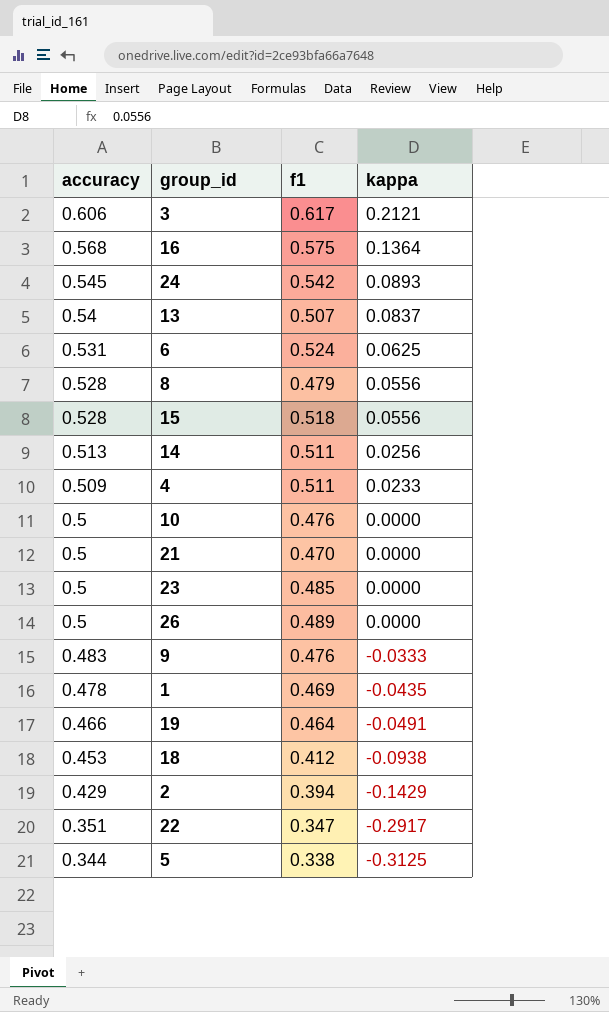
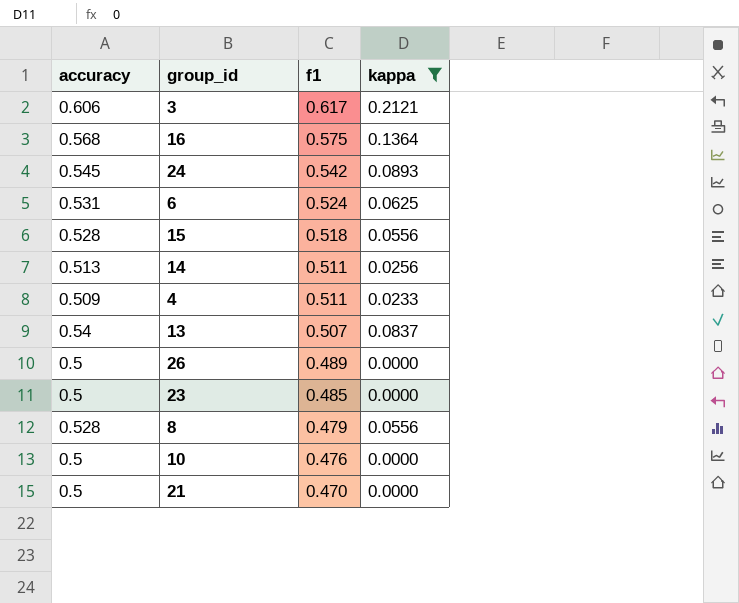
filter: none -> kappa >= 0.0000
row order: accuracy descending -> f1 descending

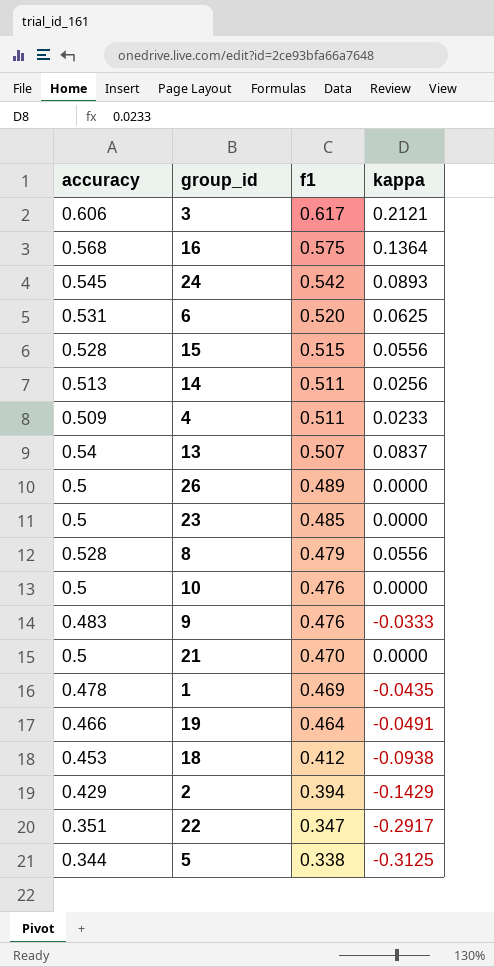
filter: kappa >= 0.0000 -> none
6 | f1: 0.524 -> 0.520
15 | f1: 0.518 -> 0.515

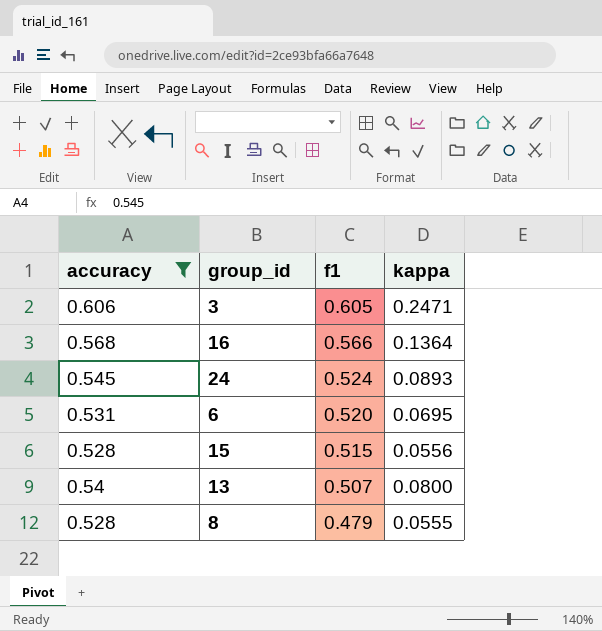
filter: none -> accuracy >= 0.528
3 | f1: 0.617 -> 0.605
3 | kappa: 0.2121 -> 0.2471
16 | f1: 0.575 -> 0.566
24 | f1: 0.542 -> 0.524
6 | kappa: 0.0625 -> 0.0695
13 | kappa: 0.0837 -> 0.0800
8 | kappa: 0.0556 -> 0.0555

